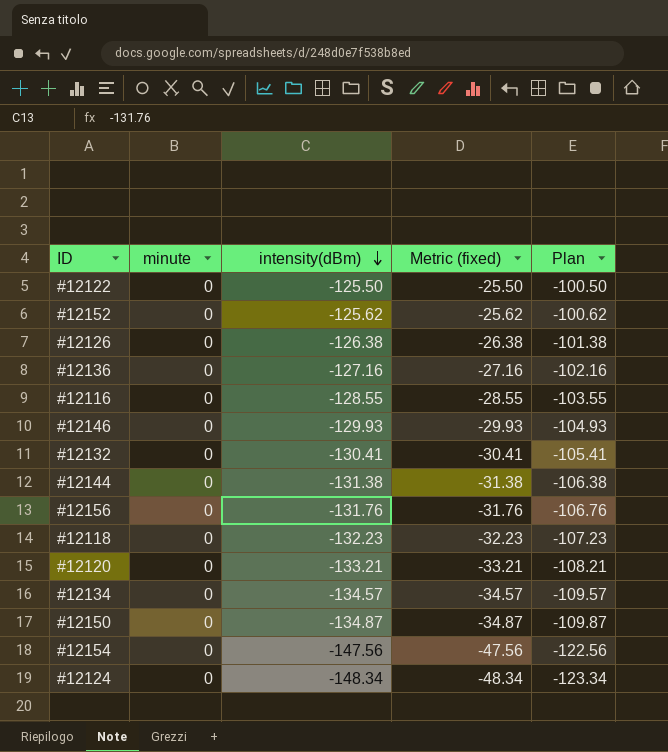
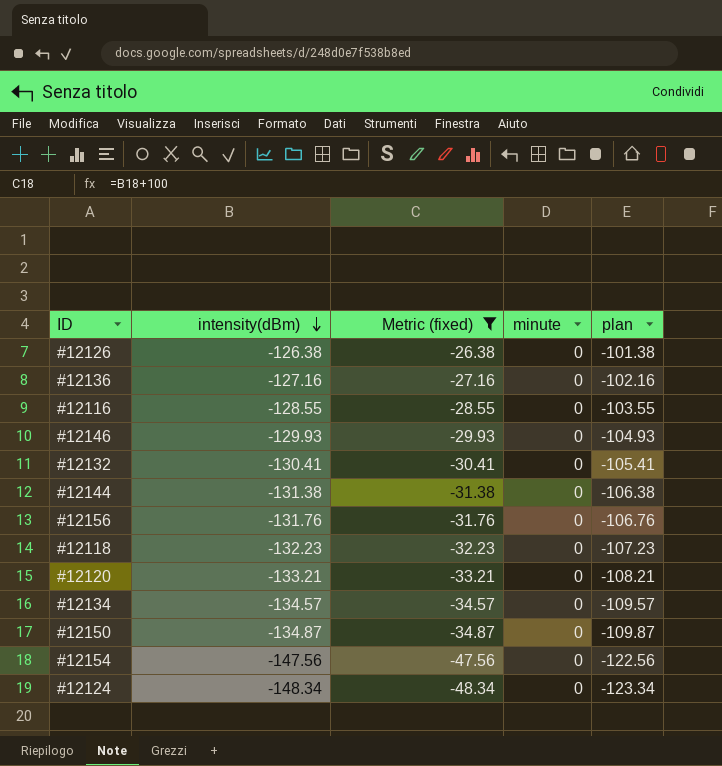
filter: none -> Metric (fixed) <= -26.38
column minute | position: 2 -> 4
column name: Plan -> plan

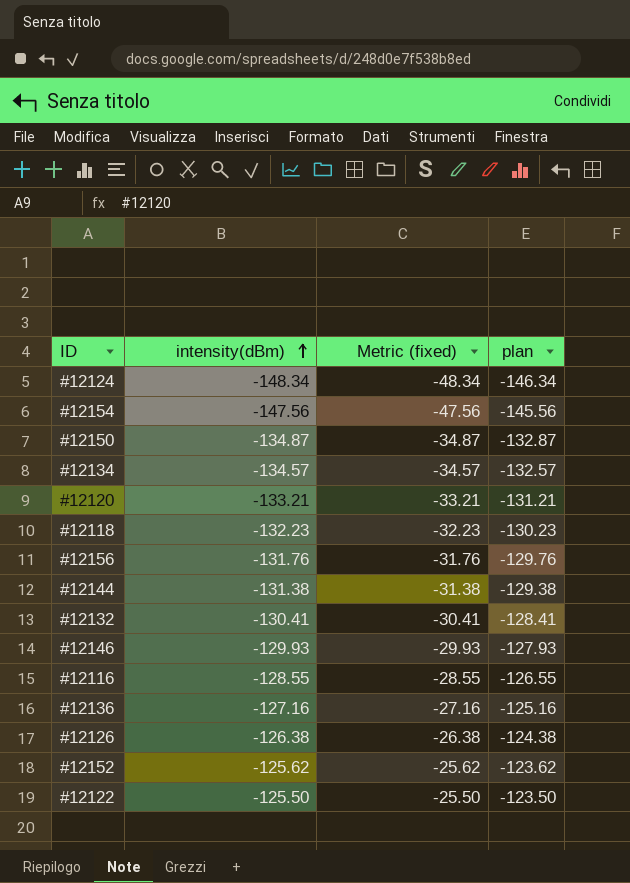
filter: Metric (fixed) <= -26.38 -> none
row order: intensity(dBm) descending -> intensity(dBm) ascending
column minute | position: 4 -> none
column plan | formula: [intensity(dBm)] + 25 -> [intensity(dBm)] + 2

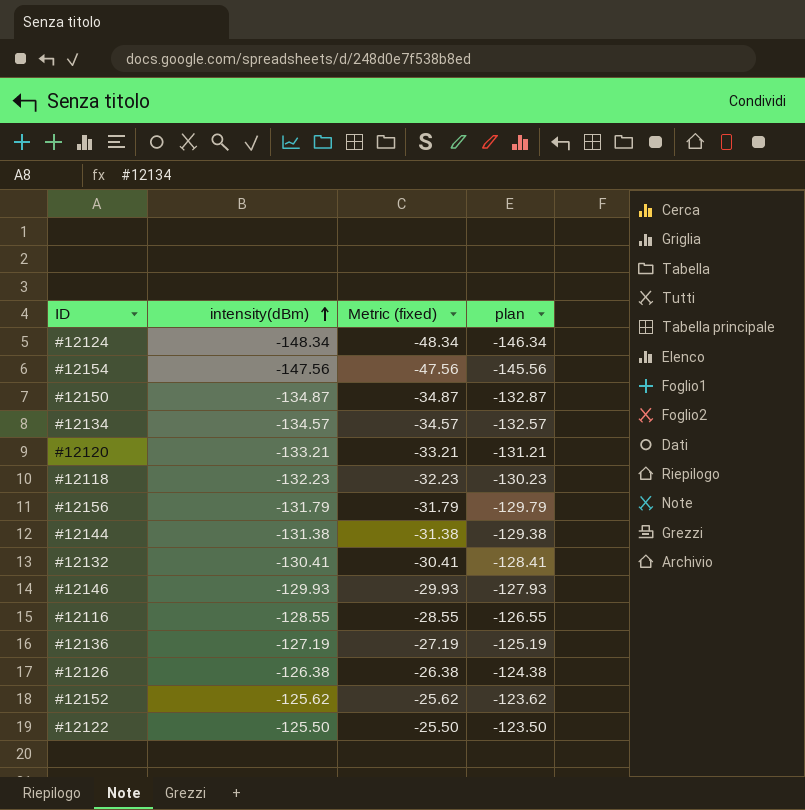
#12156 | intensity(dBm): -131.76 -> -131.79
#12156 | Metric (fixed): -31.76 -> -31.79
#12156 | plan: -129.76 -> -129.79
#12136 | intensity(dBm): -127.16 -> -127.19
#12136 | Metric (fixed): -27.16 -> -27.19
#12136 | plan: -125.16 -> -125.19

